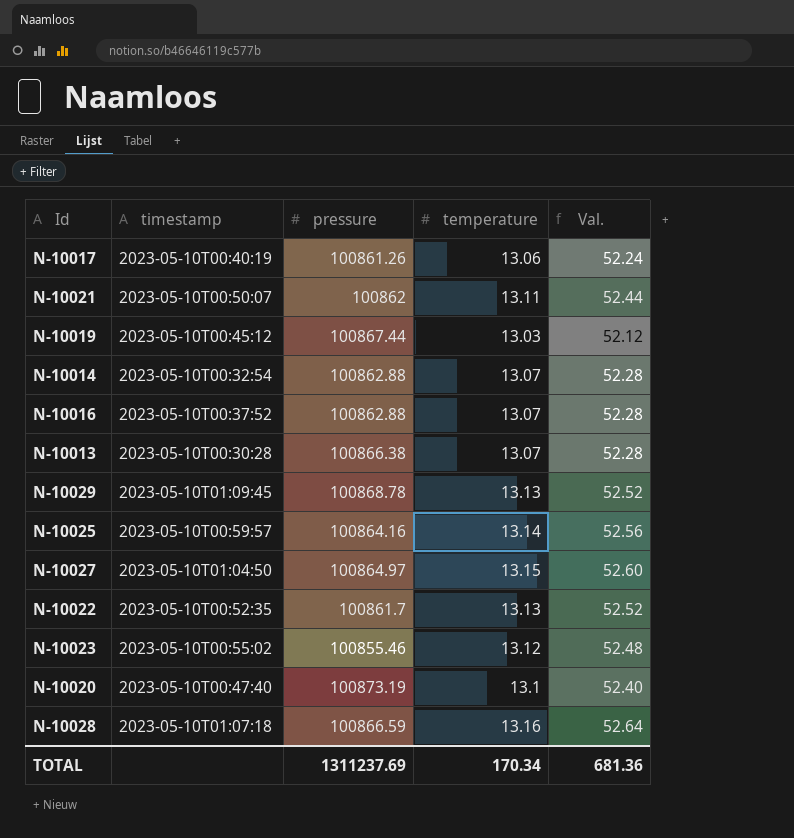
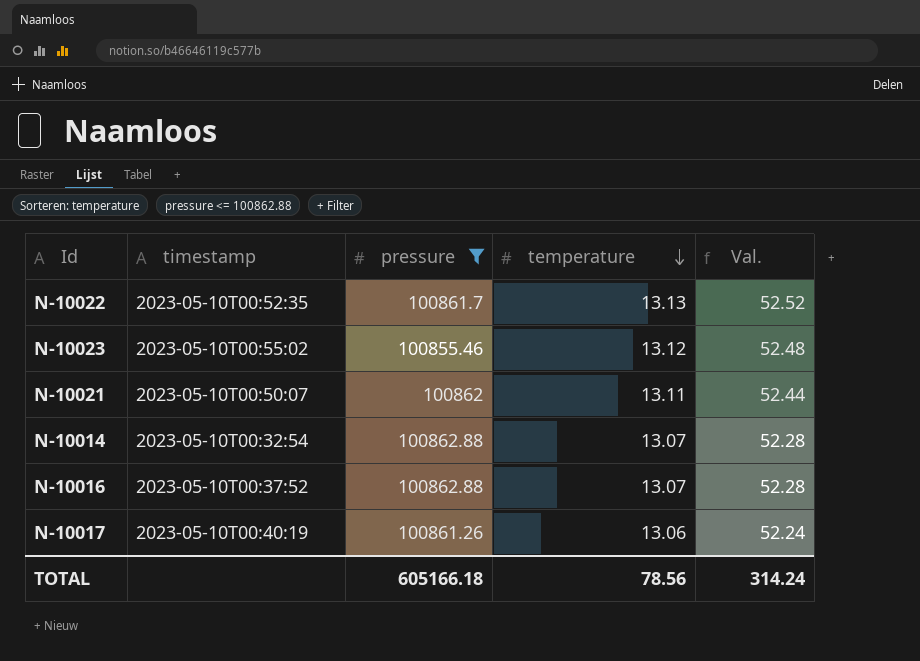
filter: none -> pressure <= 100862.88
row order: none -> temperature descending
TOTAL | pressure: 1311237.69 -> 605166.18
TOTAL | temperature: 170.34 -> 78.56
TOTAL | Val.: 681.36 -> 314.24

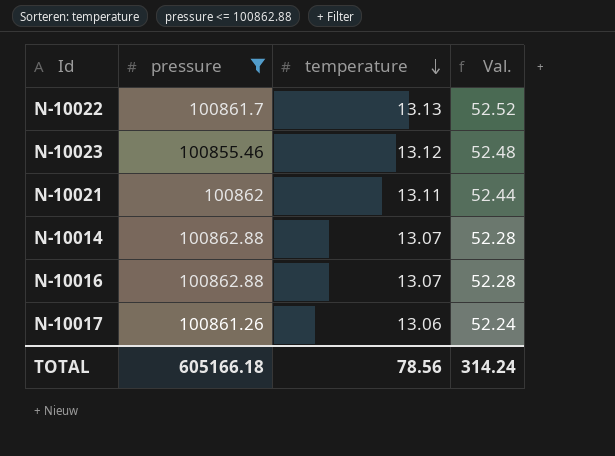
column timestamp | position: 2 -> none

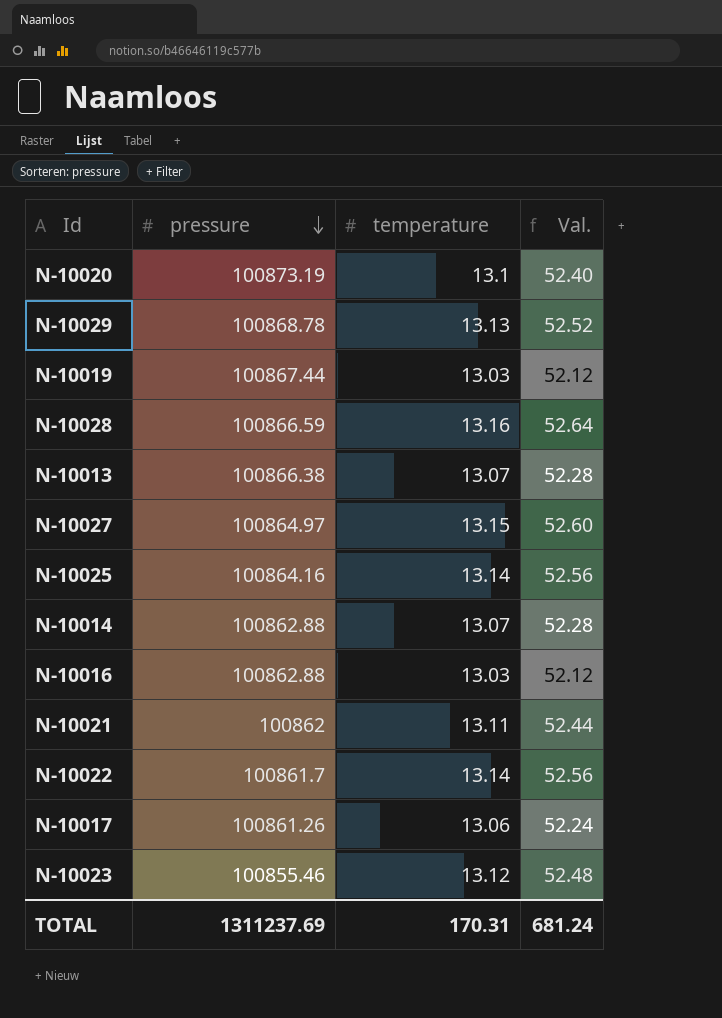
filter: pressure <= 100862.88 -> none
row order: temperature descending -> pressure descending
N-10016 | temperature: 13.07 -> 13.03
N-10016 | Val.: 52.28 -> 52.12
N-10022 | temperature: 13.13 -> 13.14
N-10022 | Val.: 52.52 -> 52.56
TOTAL | pressure: 605166.18 -> 1311237.69
TOTAL | temperature: 78.56 -> 170.31
TOTAL | Val.: 314.24 -> 681.24

